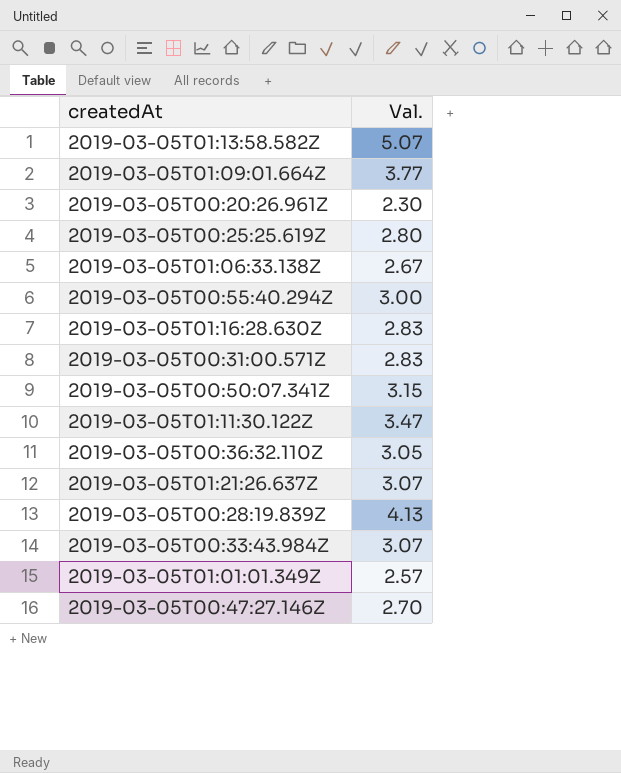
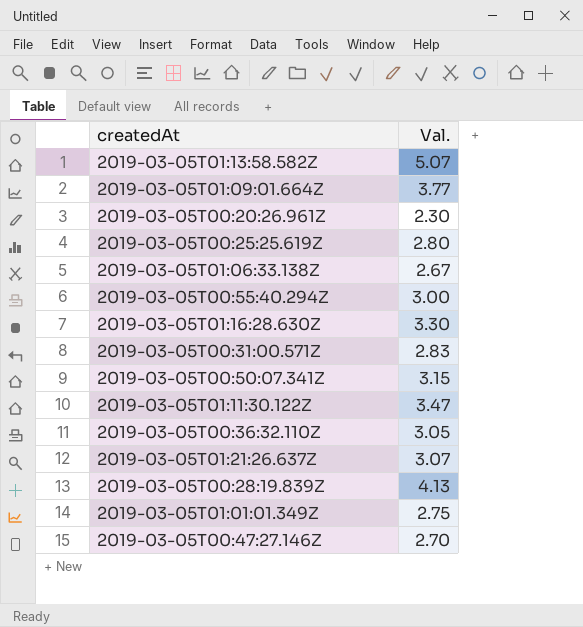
row 2019-03-05T00:33:43.984Z: 3.07 -> none
2019-03-05T01:16:28.630Z | Val.: 2.83 -> 3.30
2019-03-05T01:01:01.349Z | Val.: 2.57 -> 2.75

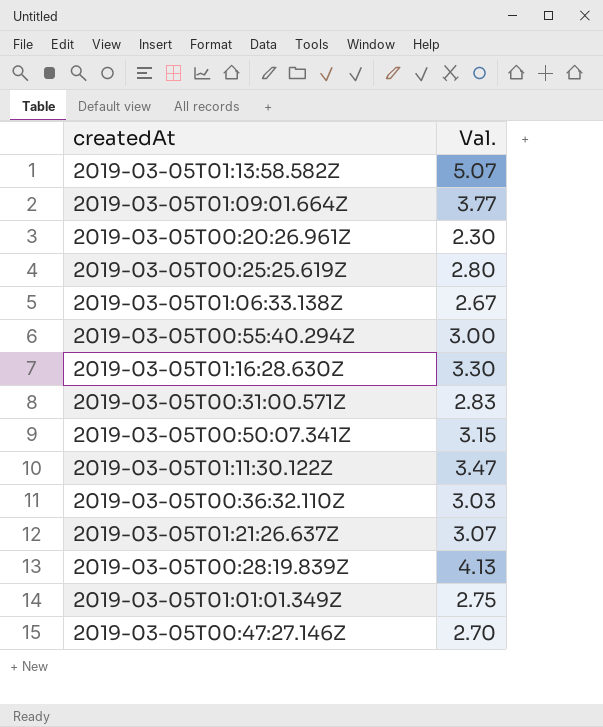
2019-03-05T00:36:32.110Z | Val.: 3.05 -> 3.03

